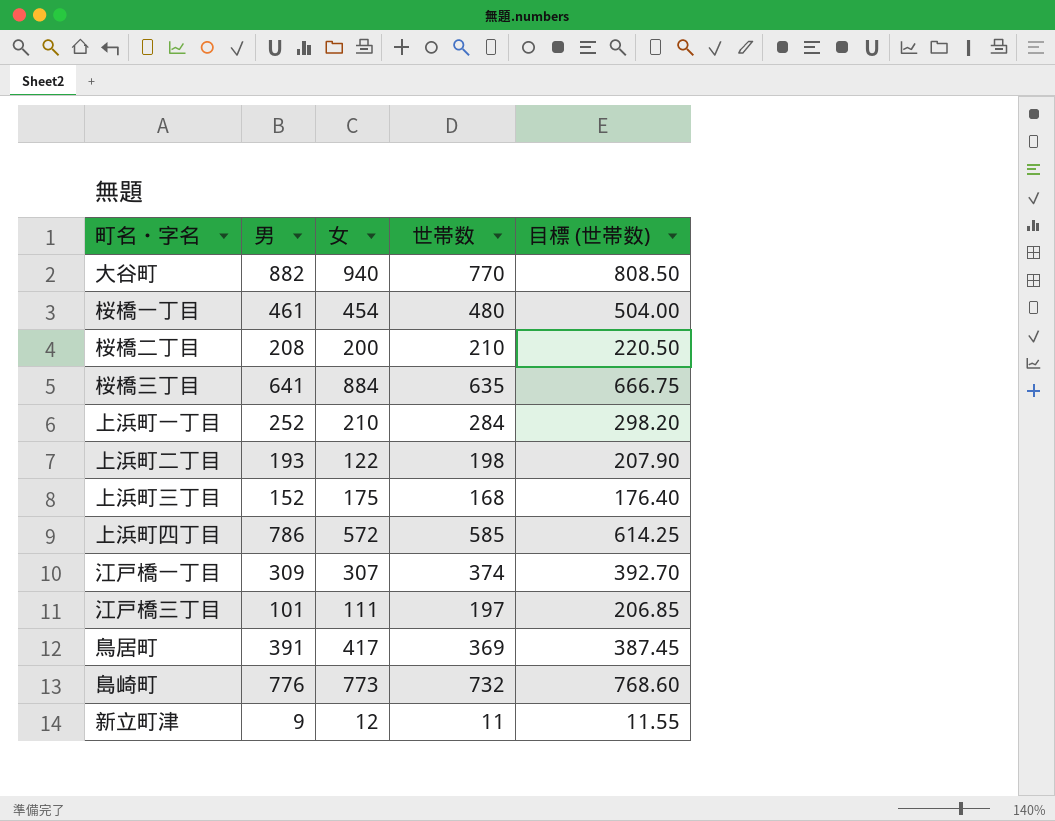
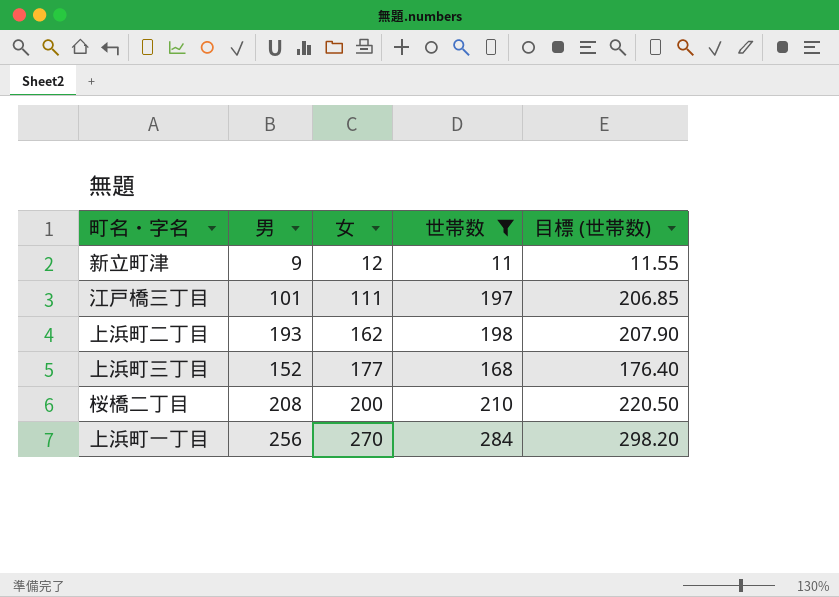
filter: none -> 世帯数 <= 284
row order: none -> 女 ascending
上浜町二丁目 | 女: 122 -> 162
上浜町三丁目 | 女: 175 -> 177
上浜町一丁目 | 男: 252 -> 256
上浜町一丁目 | 女: 210 -> 270

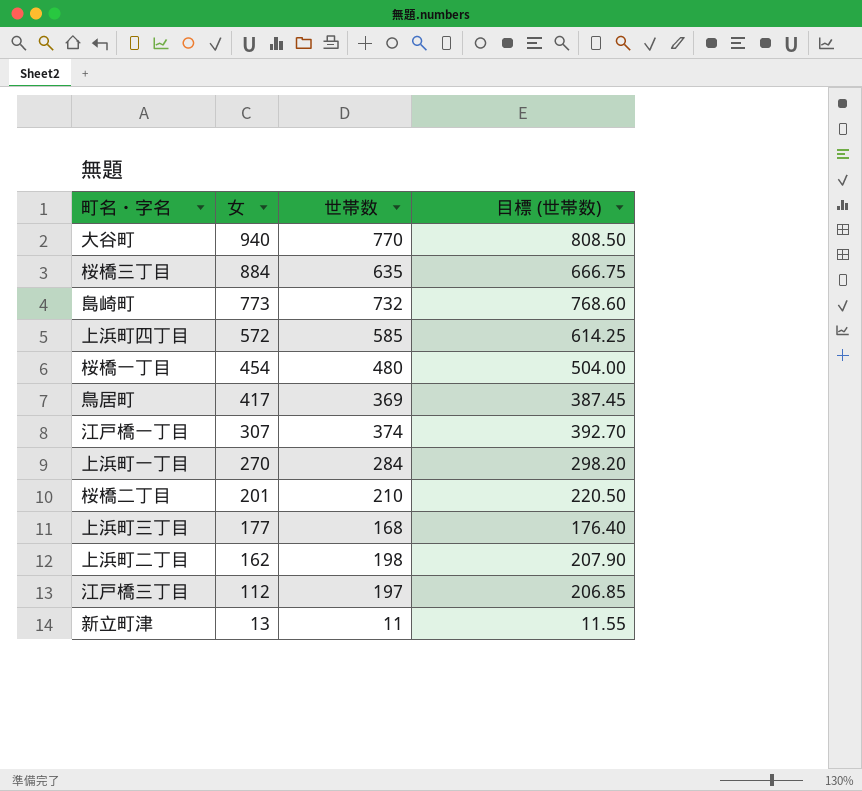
filter: 世帯数 <= 284 -> none
row order: 女 ascending -> 女 descending
column 男 | position: 2 -> none
桜橋二丁目 | 女: 200 -> 201
江戸橋三丁目 | 女: 111 -> 112
新立町津 | 女: 12 -> 13

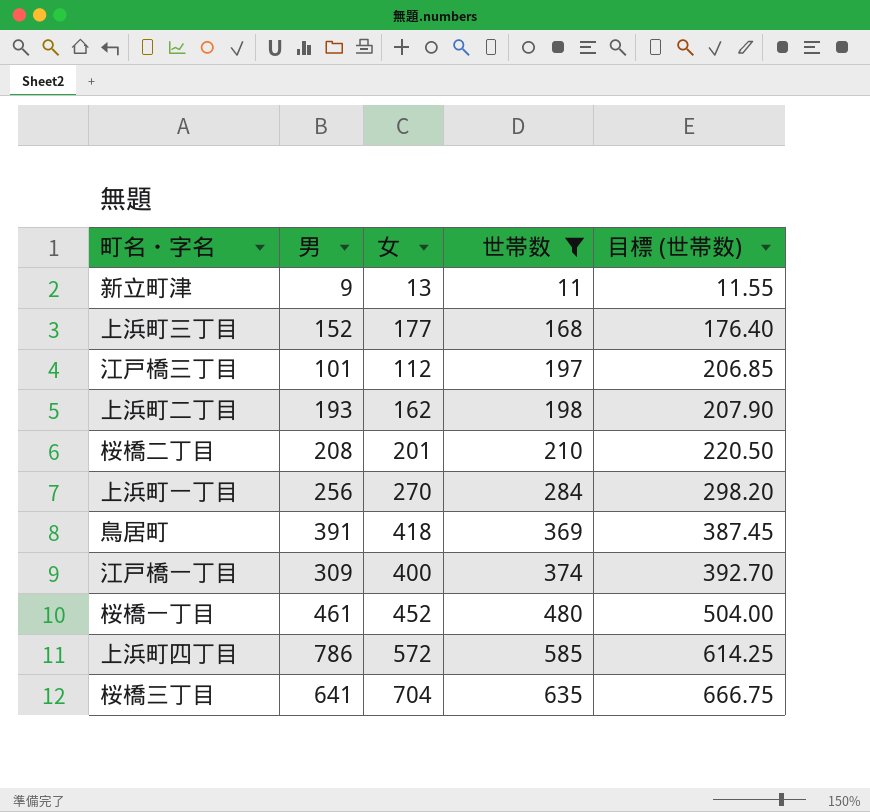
filter: none -> 世帯数 <= 635
row order: 女 descending -> 世帯数 ascending
column 男 | position: none -> 2
鳥居町 | 女: 417 -> 418
江戸橋一丁目 | 女: 307 -> 400
桜橋一丁目 | 女: 454 -> 452
桜橋三丁目 | 女: 884 -> 704

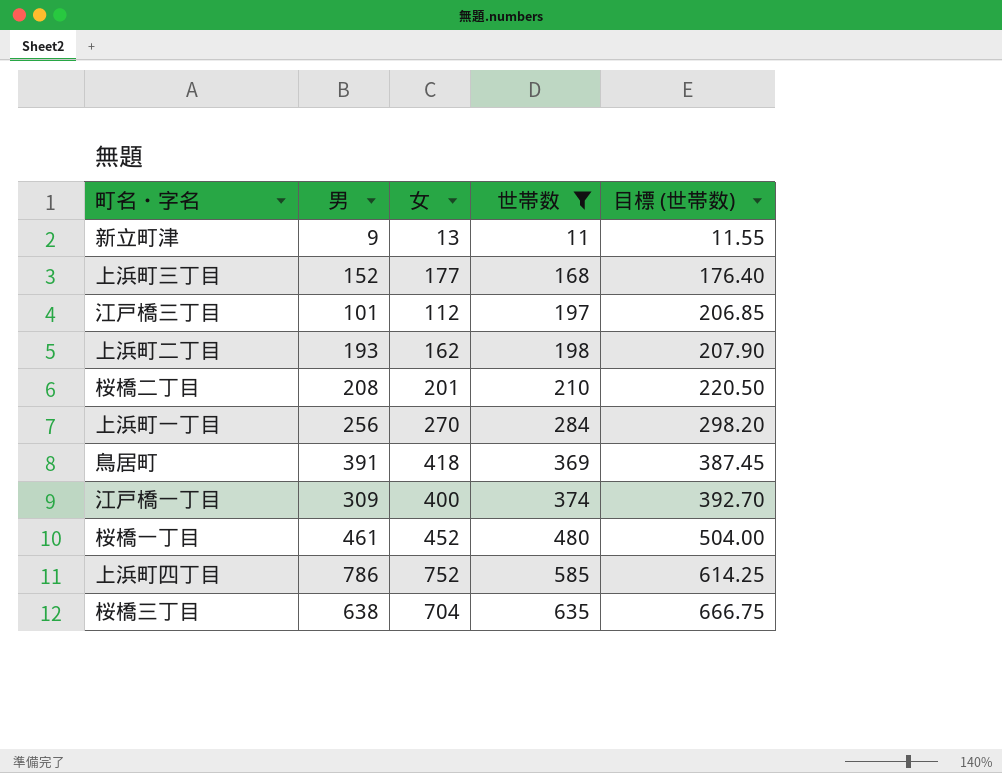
上浜町四丁目 | 女: 572 -> 752
桜橋三丁目 | 男: 641 -> 638

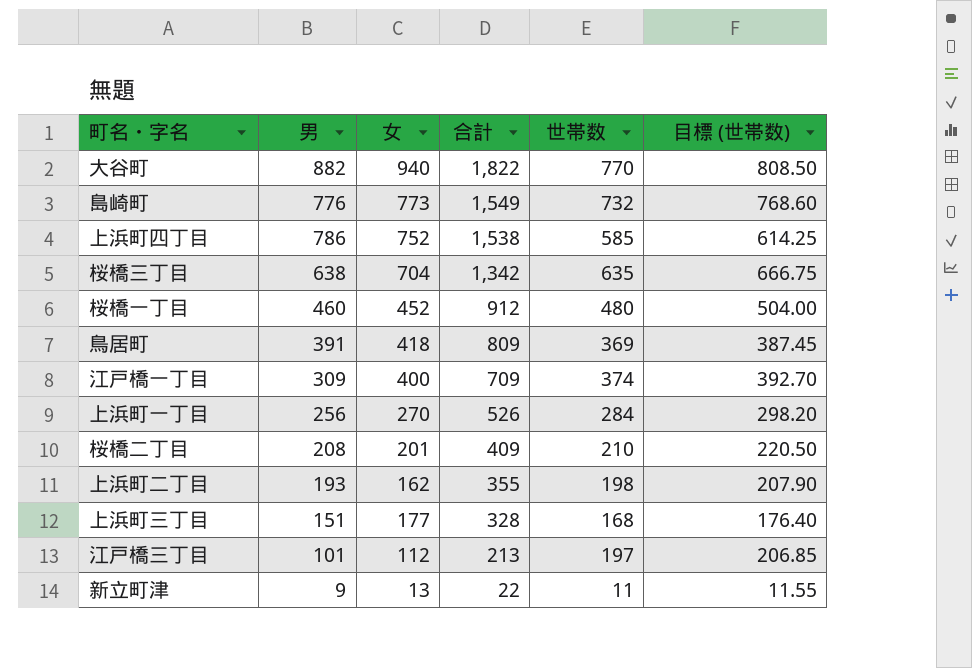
filter: 世帯数 <= 635 -> none
row order: 世帯数 ascending -> 合計 descending
column 合計 | formula: none -> [男] + [女]
桜橋一丁目 | 男: 461 -> 460
上浜町三丁目 | 男: 152 -> 151

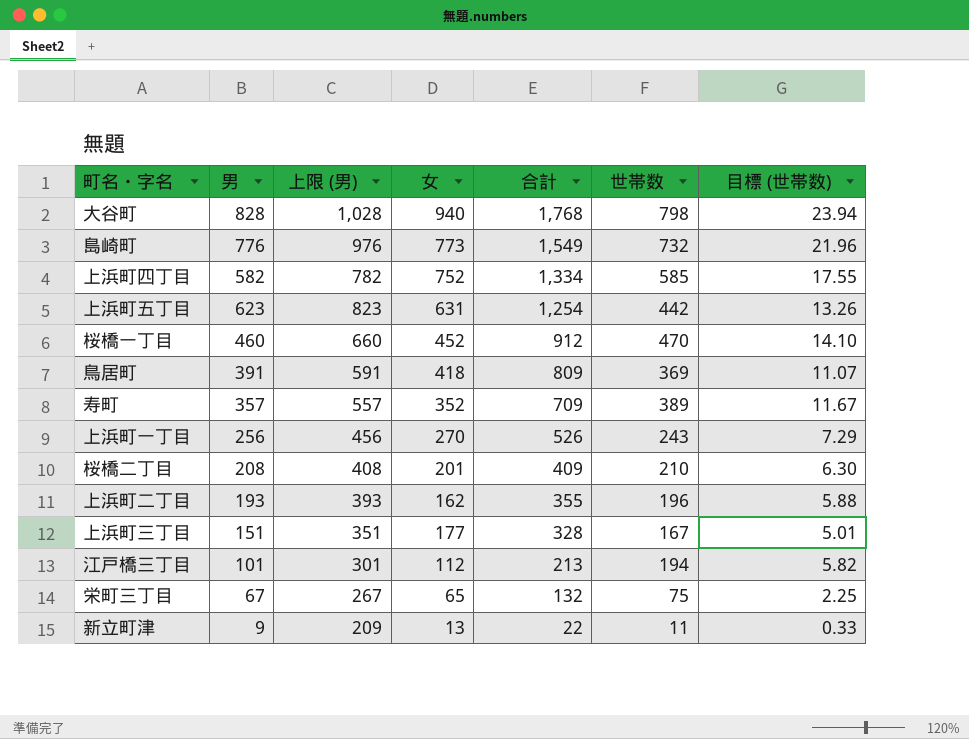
column 上限 (男) | formula: none -> [男] + 200
column 目標 (世帯数) | formula: [世帯数] * 1.05 -> [世帯数] * 0.03
row 桜橋三丁目: 638 | 704 | 1,342 | 635 | 666.75 -> none
row 江戸橋一丁目: 309 | 400 | 709 | 374 | 392.70 -> none
大谷町 | 男: 882 -> 828
大谷町 | 合計: 1,822 -> 1,768
大谷町 | 世帯数: 770 -> 798
上浜町四丁目 | 男: 786 -> 582
上浜町四丁目 | 合計: 1,538 -> 1,334
row 上浜町五丁目: none -> 623 | 823 | 631 | 1,254 | 442 | 13.26
桜橋一丁目 | 世帯数: 480 -> 470
row 寿町: none -> 357 | 557 | 352 | 709 | 389 | 11.67
上浜町一丁目 | 世帯数: 284 -> 243
上浜町二丁目 | 世帯数: 198 -> 196
上浜町三丁目 | 世帯数: 168 -> 167
江戸橋三丁目 | 世帯数: 197 -> 194
row 栄町三丁目: none -> 67 | 267 | 65 | 132 | 75 | 2.25

